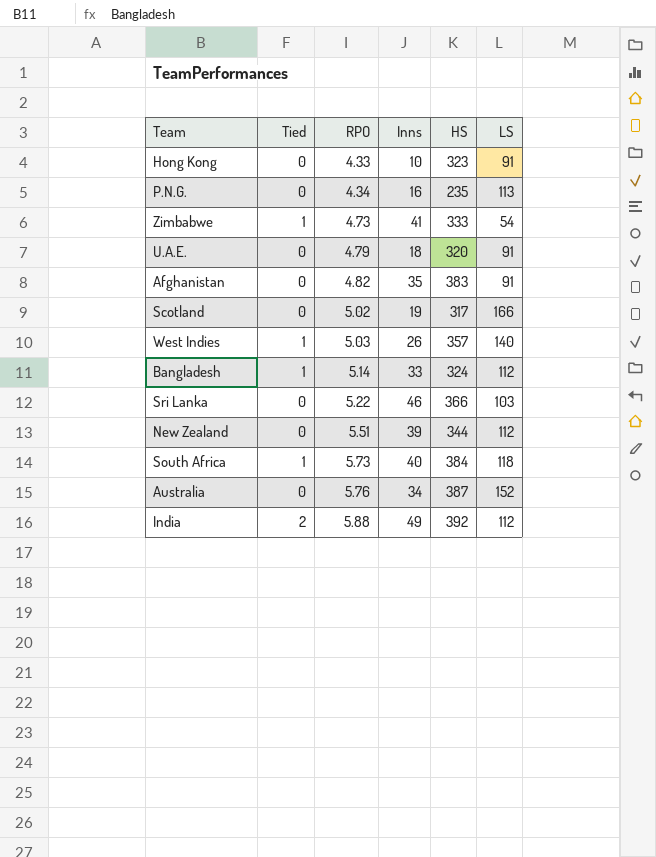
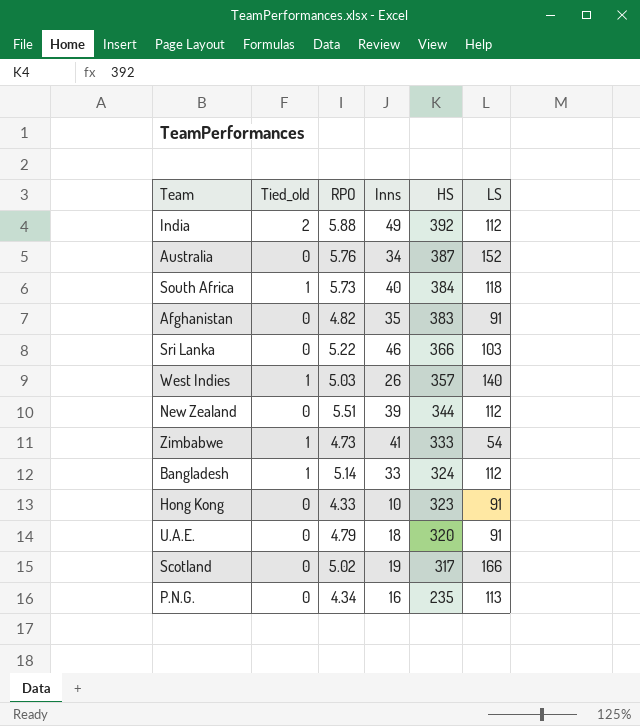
row order: RPO ascending -> HS descending
column name: Tied -> Tied_old

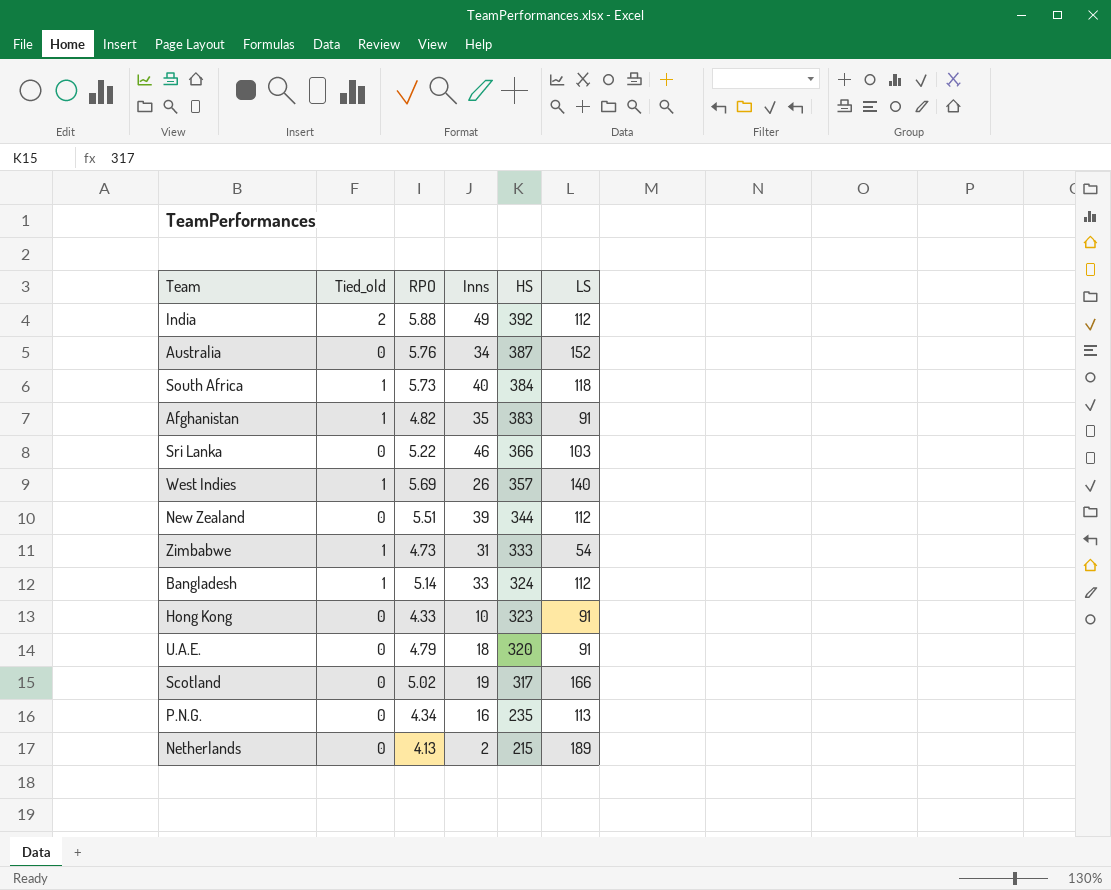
Afghanistan | Tied_old: 0 -> 1
West Indies | RPO: 5.03 -> 5.69
Zimbabwe | Inns: 41 -> 31
row Netherlands: none -> 0 | 4.13 | 2 | 215 | 189

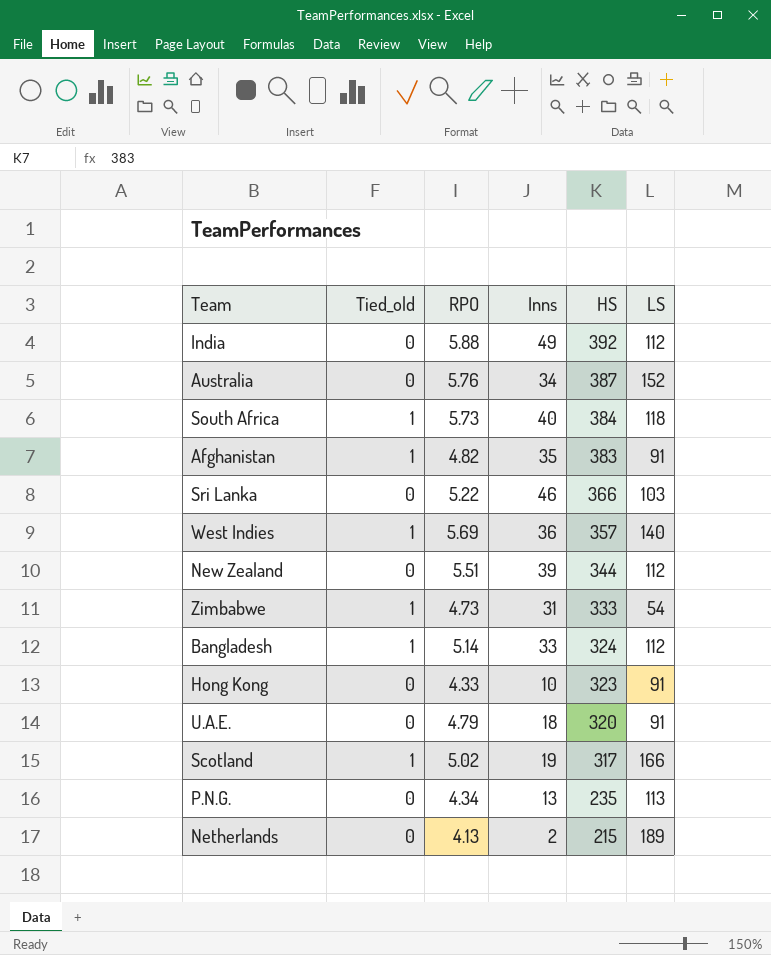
India | Tied_old: 2 -> 0
West Indies | Inns: 26 -> 36
Scotland | Tied_old: 0 -> 1
P.N.G. | Inns: 16 -> 13

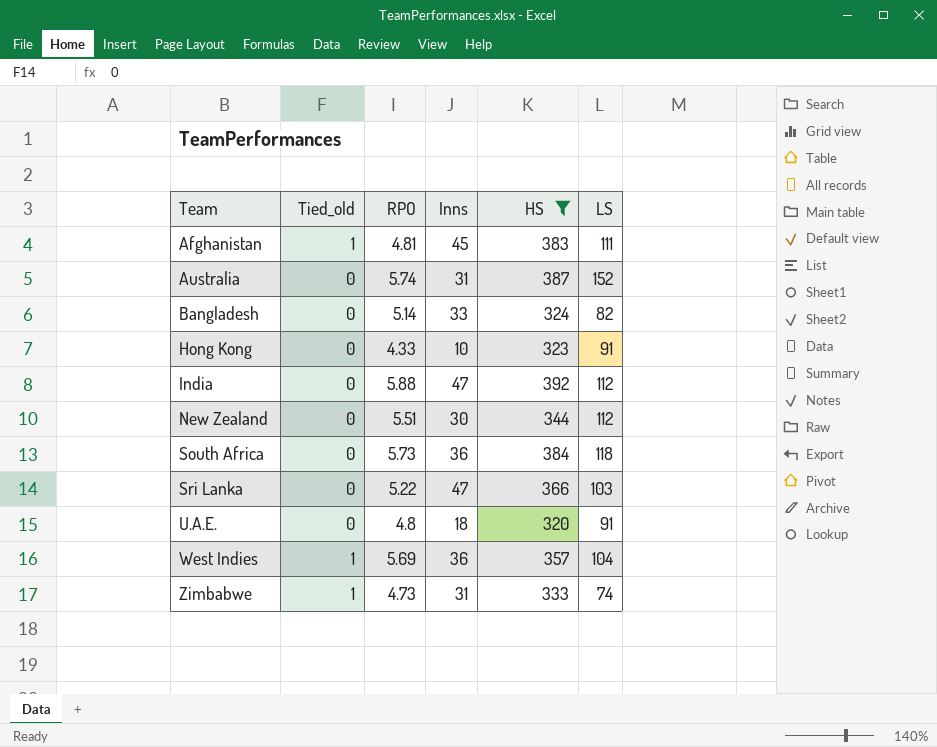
filter: none -> HS >= 320
row order: HS descending -> Team ascending
Afghanistan | RPO: 4.82 -> 4.81
Afghanistan | Inns: 35 -> 45
Afghanistan | LS: 91 -> 111
Australia | RPO: 5.76 -> 5.74
Australia | Inns: 34 -> 31
Bangladesh | Tied_old: 1 -> 0
Bangladesh | LS: 112 -> 82
India | Inns: 49 -> 47
New Zealand | Inns: 39 -> 30
South Africa | Tied_old: 1 -> 0
South Africa | Inns: 40 -> 36
Sri Lanka | Inns: 46 -> 47
U.A.E. | RPO: 4.79 -> 4.8
West Indies | LS: 140 -> 104
Zimbabwe | LS: 54 -> 74

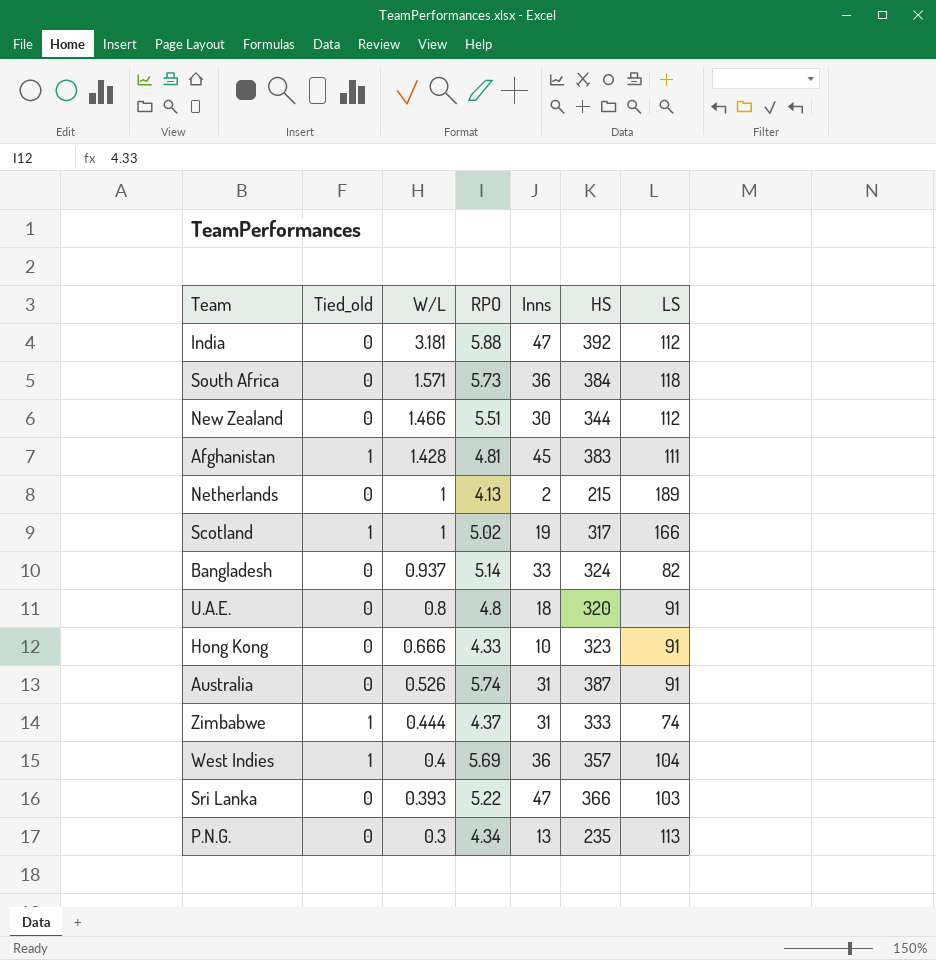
filter: HS >= 320 -> none
row order: Team ascending -> W/L descending
column W/L | position: none -> 3
Australia | LS: 152 -> 91
Zimbabwe | RPO: 4.73 -> 4.37

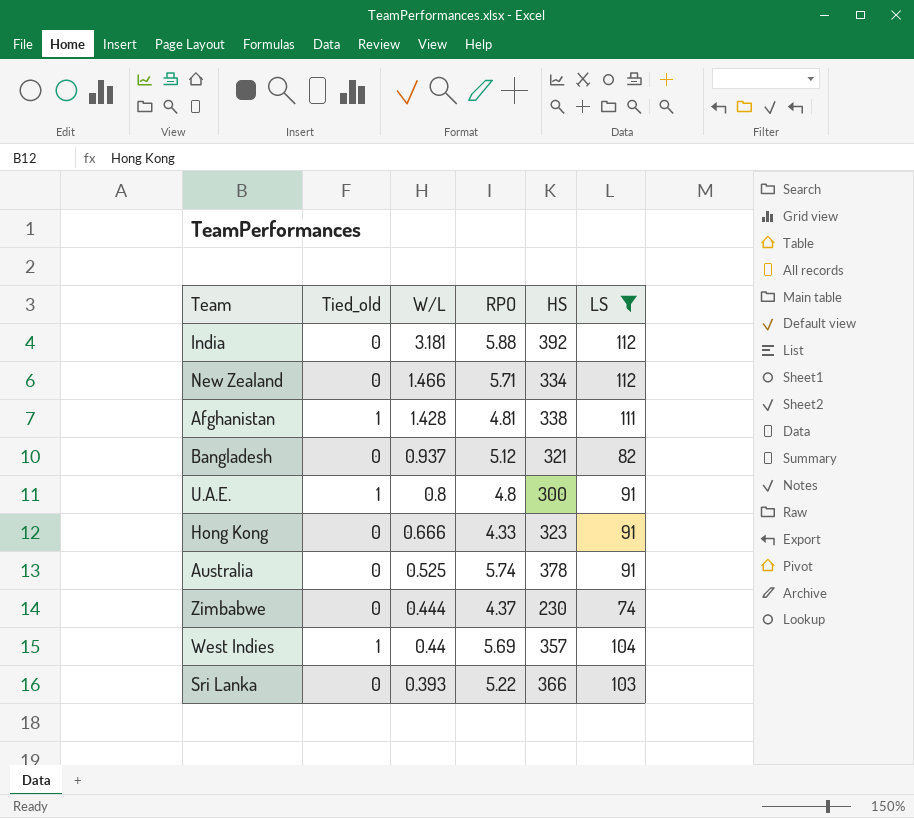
filter: none -> LS <= 112
column Inns | position: 5 -> none
New Zealand | RPO: 5.51 -> 5.71
New Zealand | HS: 344 -> 334
Afghanistan | HS: 383 -> 338
Bangladesh | RPO: 5.14 -> 5.12
Bangladesh | HS: 324 -> 321
U.A.E. | Tied_old: 0 -> 1
U.A.E. | HS: 320 -> 300
Australia | W/L: 0.526 -> 0.525
Australia | HS: 387 -> 378
Zimbabwe | Tied_old: 1 -> 0
Zimbabwe | HS: 333 -> 230
West Indies | W/L: 0.4 -> 0.44

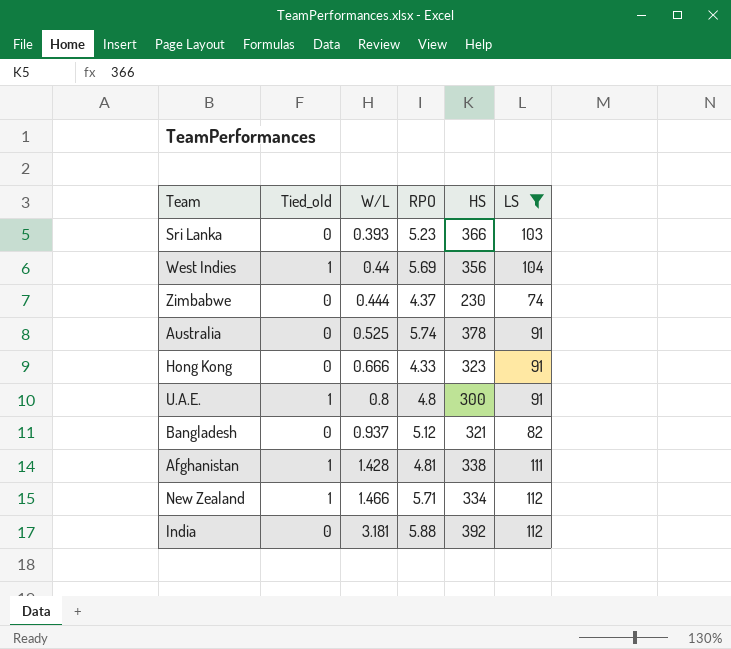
row order: W/L descending -> W/L ascending
Sri Lanka | RPO: 5.22 -> 5.23
West Indies | HS: 357 -> 356
New Zealand | Tied_old: 0 -> 1

